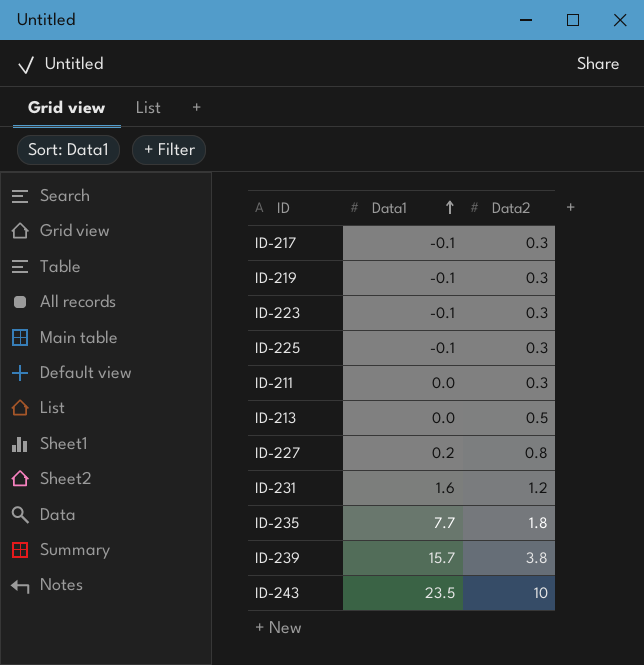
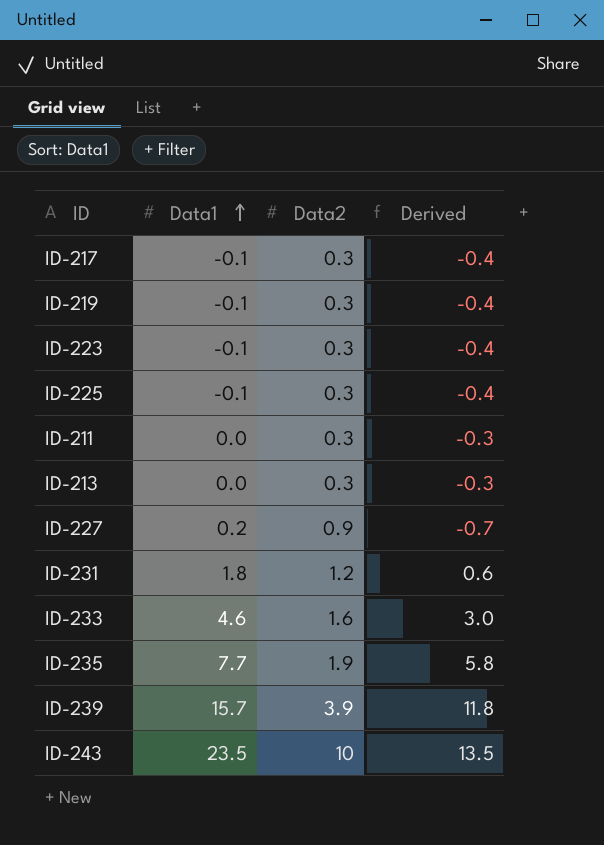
column Derived | formula: none -> [Data1] - [Data2]
ID-213 | Data2: 0.5 -> 0.3
ID-227 | Data2: 0.8 -> 0.9
ID-231 | Data1: 1.6 -> 1.8
row ID-233: none -> 4.6 | 1.6 | 3.0
ID-235 | Data2: 1.8 -> 1.9
ID-239 | Data2: 3.8 -> 3.9

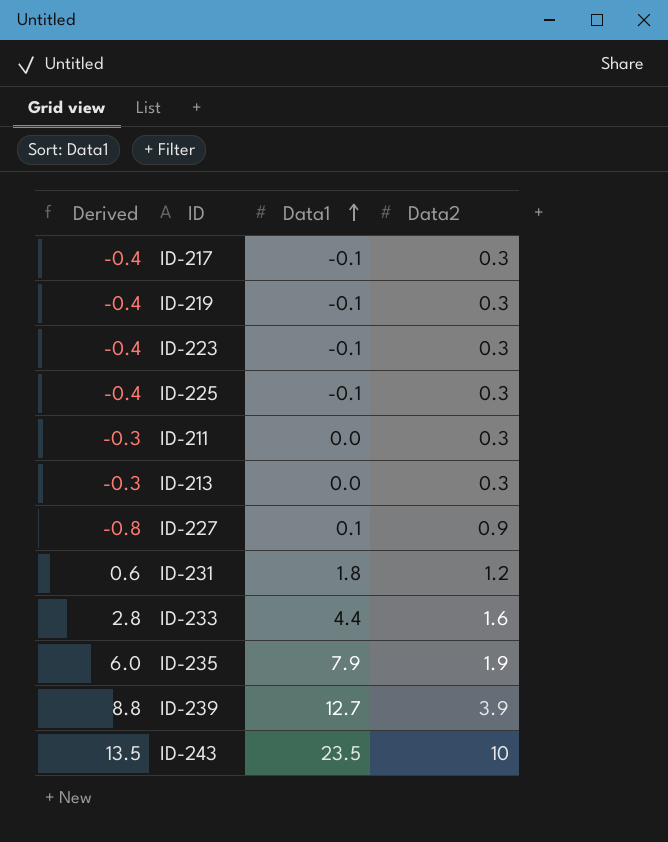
column Derived | position: 4 -> 1
ID-227 | Derived: -0.7 -> -0.8
ID-227 | Data1: 0.2 -> 0.1
ID-233 | Derived: 3.0 -> 2.8
ID-233 | Data1: 4.6 -> 4.4
ID-235 | Derived: 5.8 -> 6.0
ID-235 | Data1: 7.7 -> 7.9
ID-239 | Derived: 11.8 -> 8.8
ID-239 | Data1: 15.7 -> 12.7

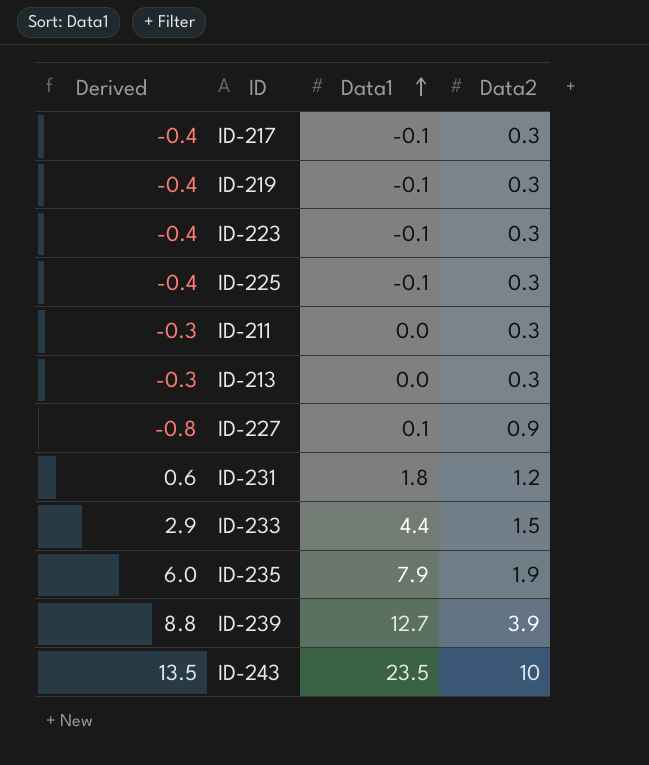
ID-233 | Derived: 2.8 -> 2.9
ID-233 | Data2: 1.6 -> 1.5

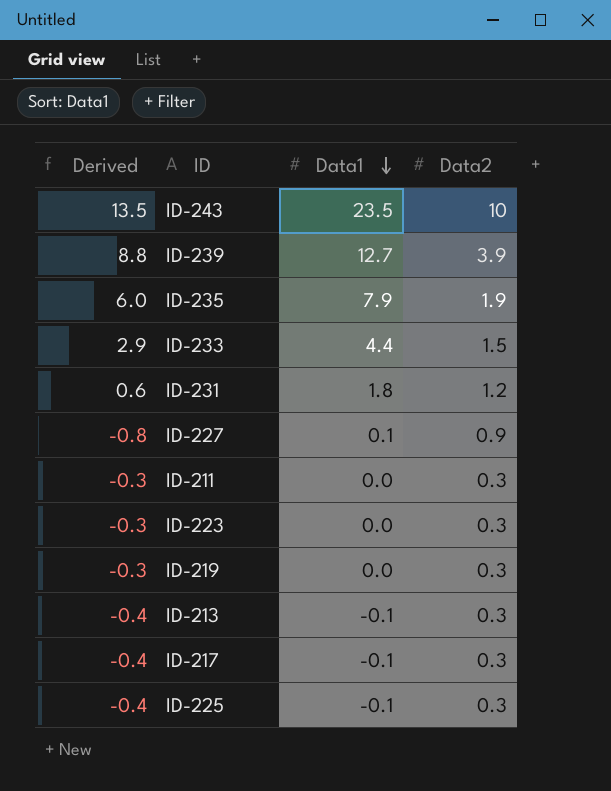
row order: Data1 ascending -> Data1 descending
ID-223 | Derived: -0.4 -> -0.3
ID-223 | Data1: -0.1 -> 0.0
ID-219 | Derived: -0.4 -> -0.3
ID-219 | Data1: -0.1 -> 0.0
ID-213 | Derived: -0.3 -> -0.4
ID-213 | Data1: 0.0 -> -0.1

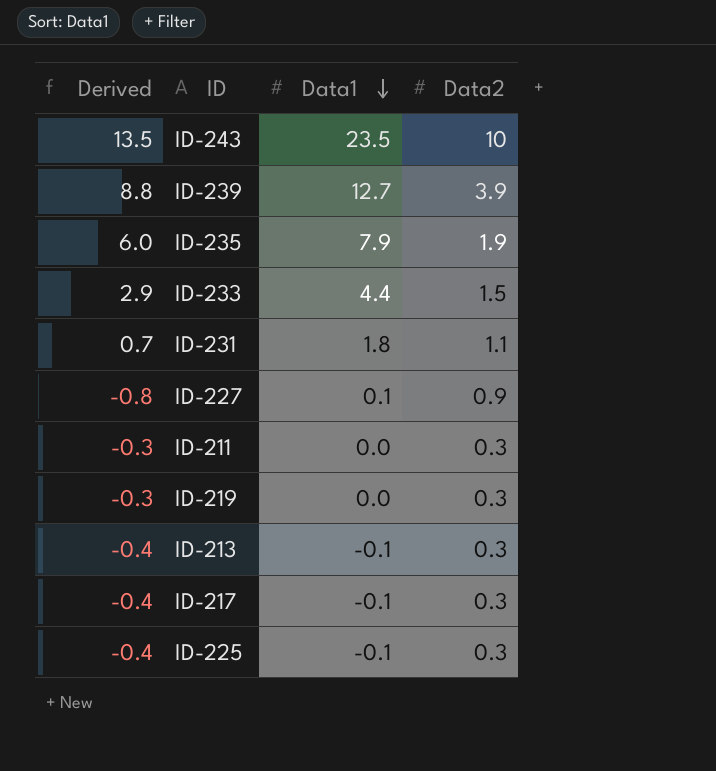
row ID-223: -0.3 | 0.0 | 0.3 -> none
ID-231 | Derived: 0.6 -> 0.7
ID-231 | Data2: 1.2 -> 1.1

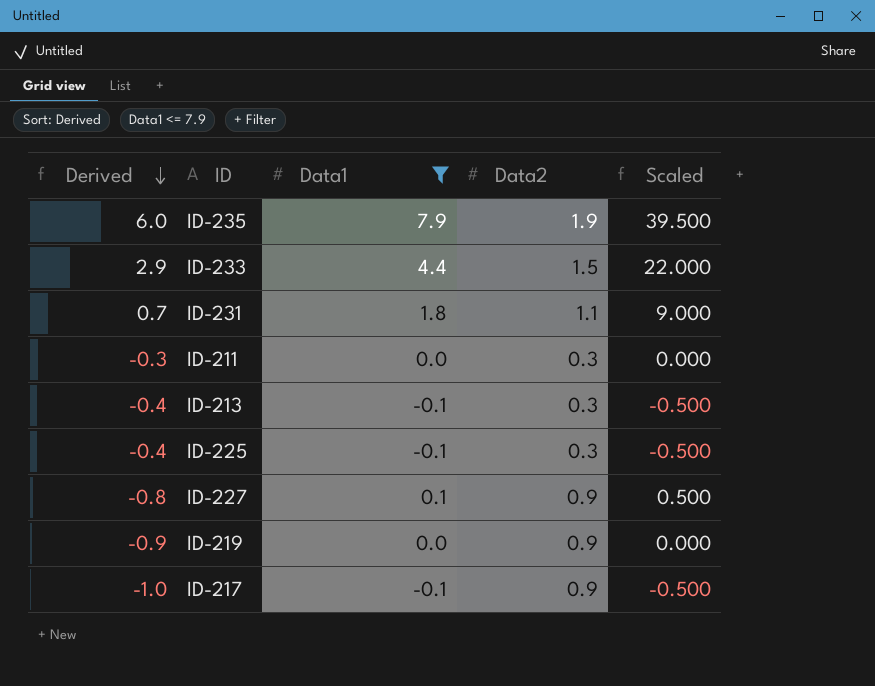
filter: none -> Data1 <= 7.9
row order: Data1 descending -> Derived descending
column Scaled | formula: none -> [Data1] * 5
ID-219 | Derived: -0.3 -> -0.9
ID-219 | Data2: 0.3 -> 0.9
ID-217 | Derived: -0.4 -> -1.0
ID-217 | Data2: 0.3 -> 0.9

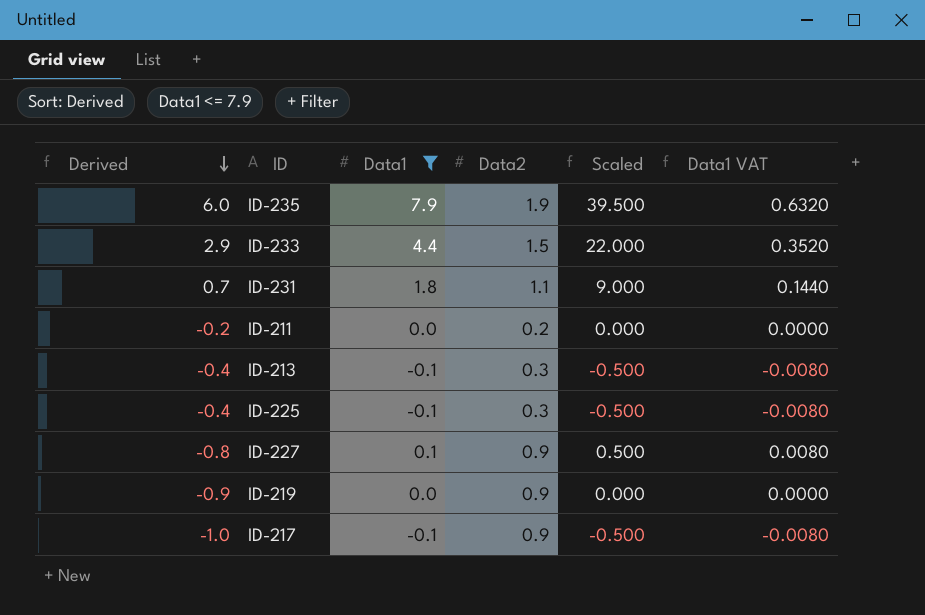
column Data1 VAT | formula: none -> [Data1] * 0.08
ID-211 | Derived: -0.3 -> -0.2
ID-211 | Data2: 0.3 -> 0.2

